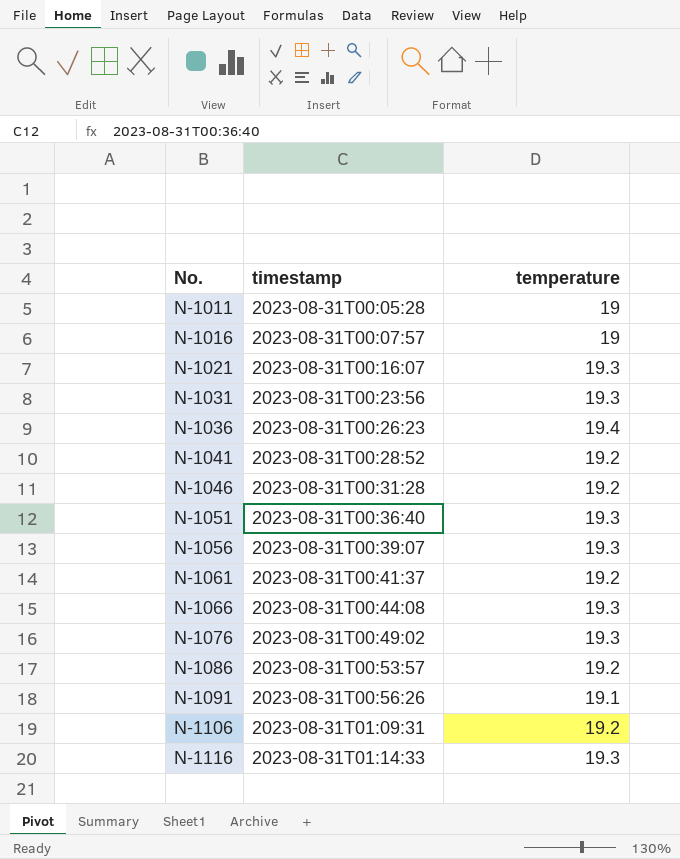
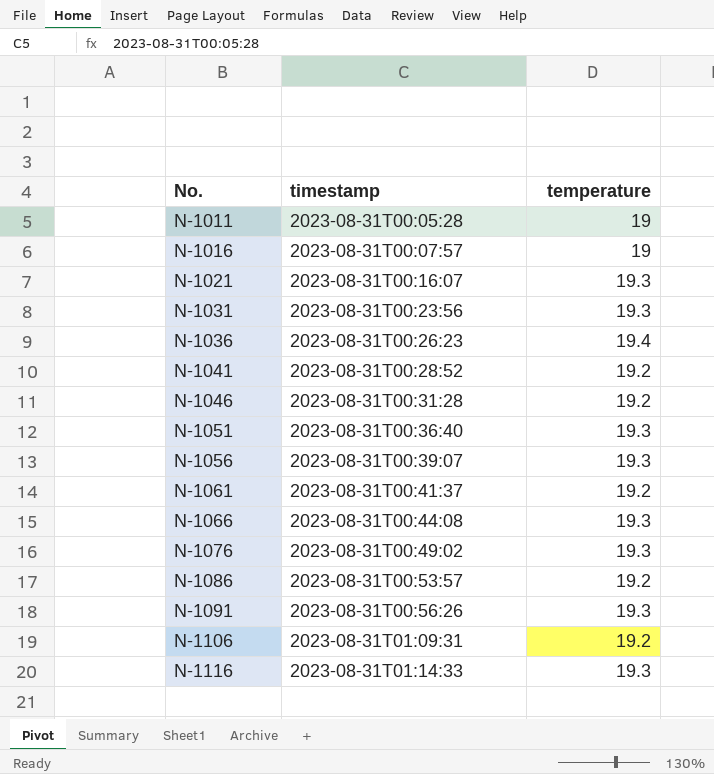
N-1091 | temperature: 19.1 -> 19.3

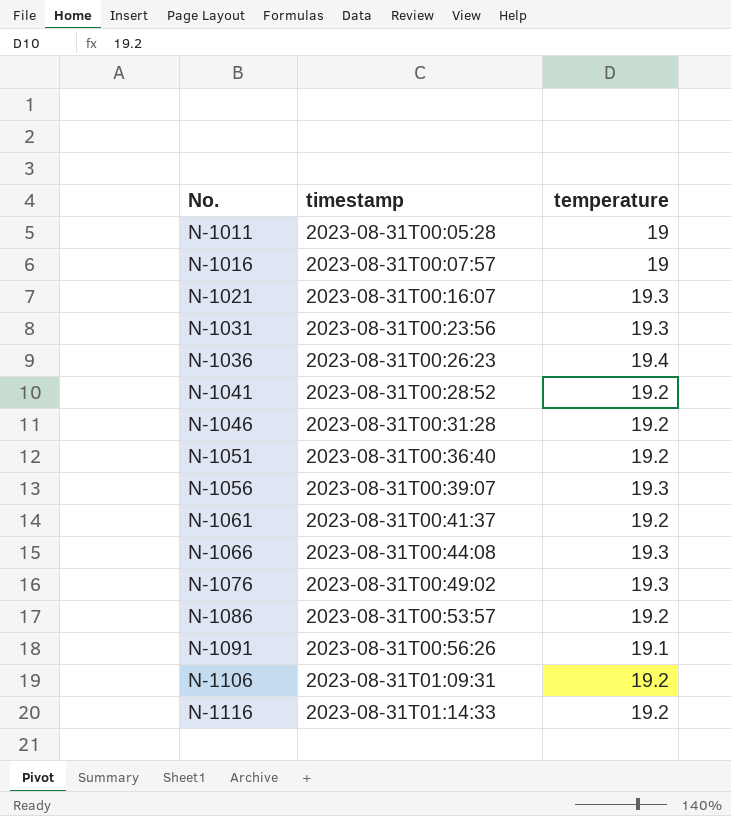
N-1051 | temperature: 19.3 -> 19.2
N-1091 | temperature: 19.3 -> 19.1
N-1116 | temperature: 19.3 -> 19.2

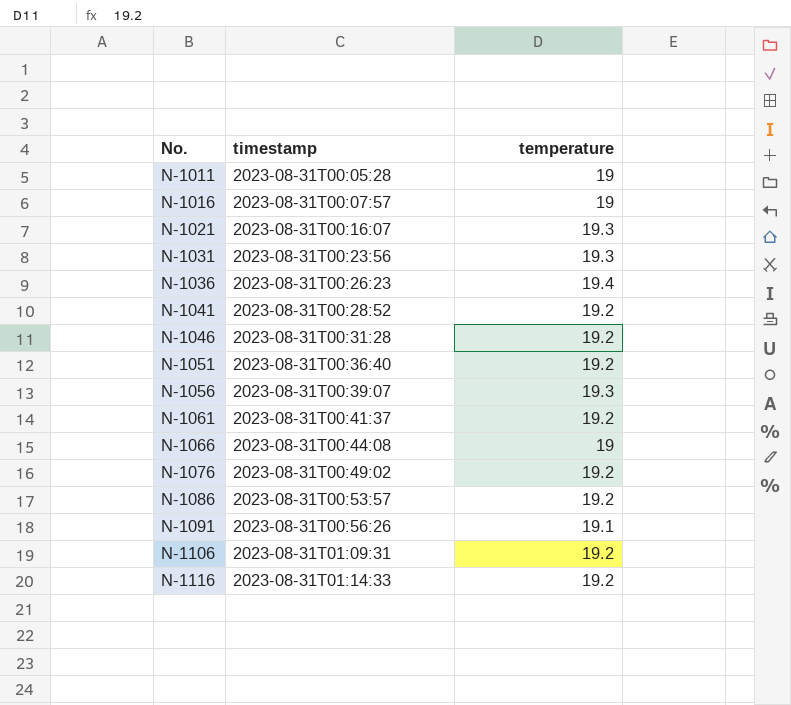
N-1066 | temperature: 19.3 -> 19
N-1076 | temperature: 19.3 -> 19.2

